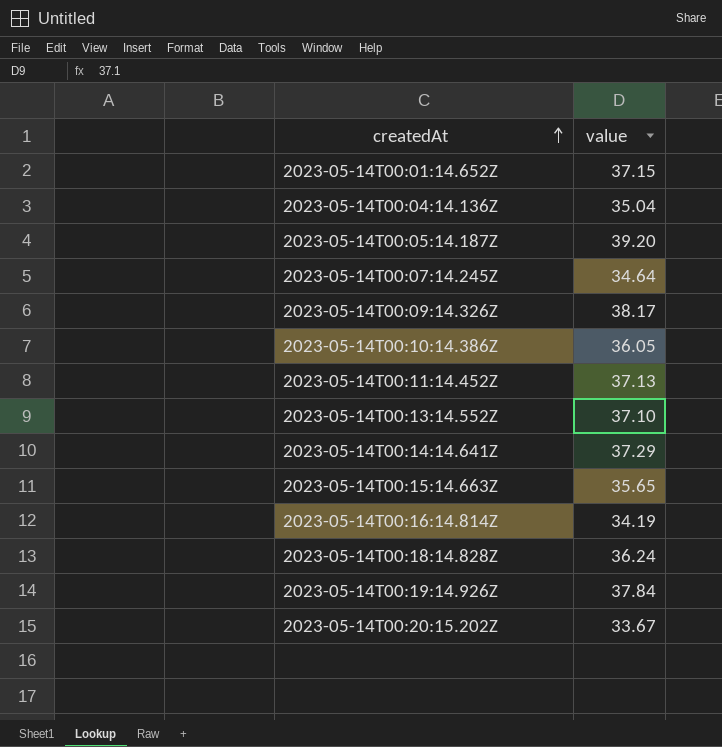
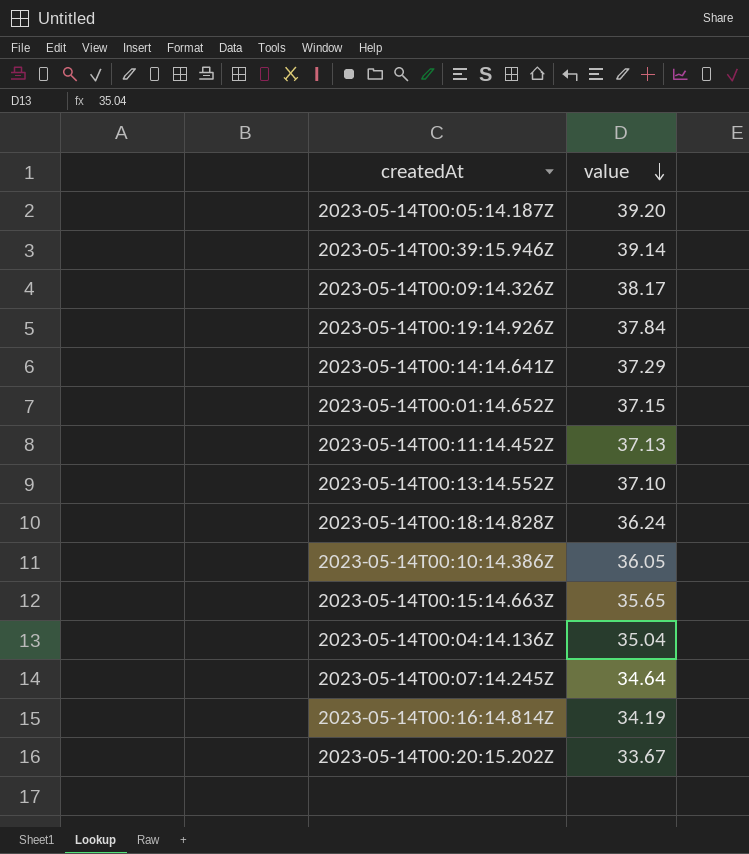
row order: createdAt ascending -> value descending
row 2023-05-14T00:39:15.946Z: none -> 39.14

